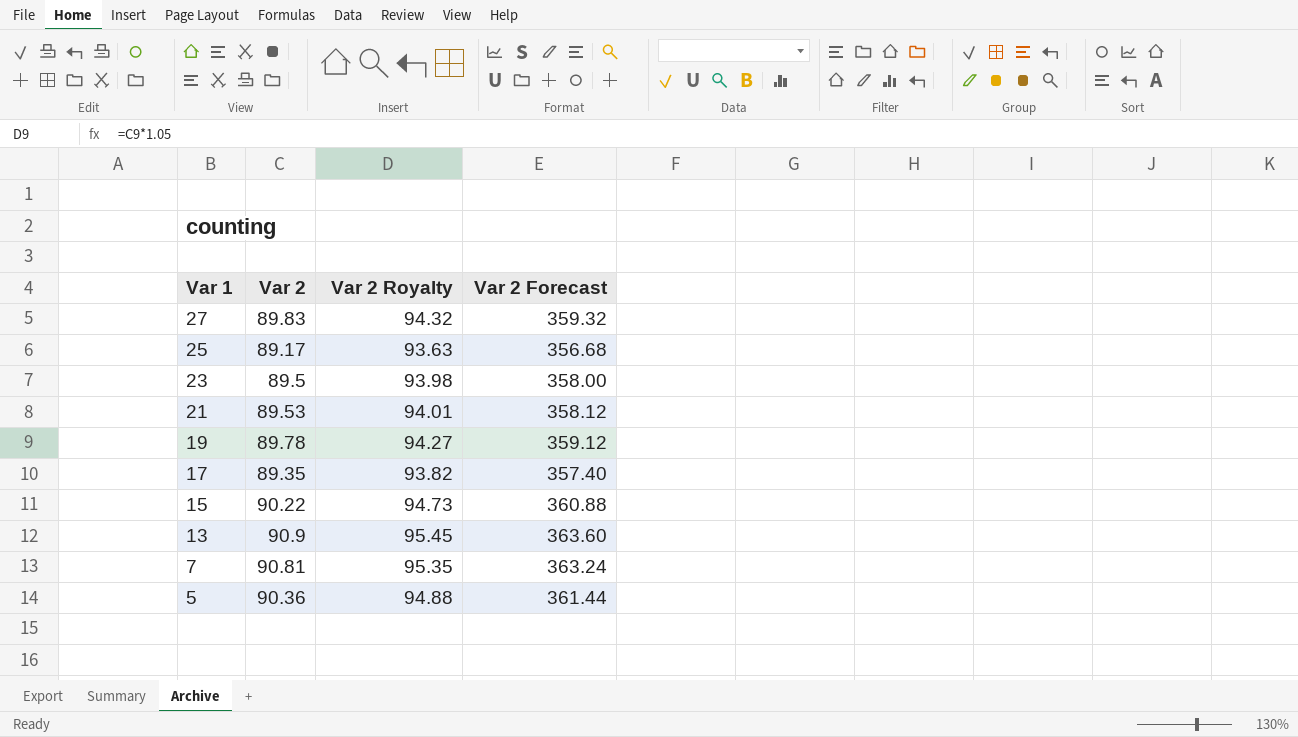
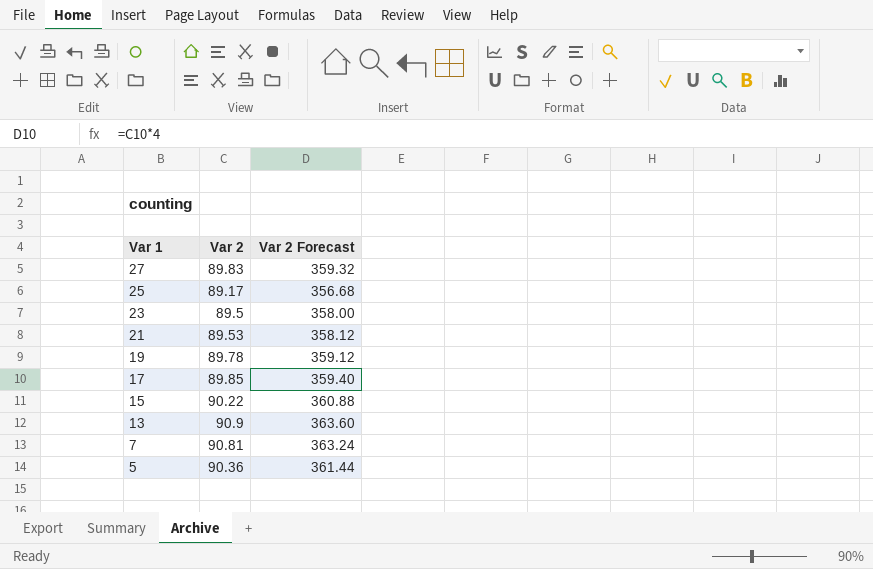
column Var 2 Royalty | formula: [Var 2] * 1.05 -> none
17 | Var 2: 89.35 -> 89.85
17 | Var 2 Forecast: 357.40 -> 359.40

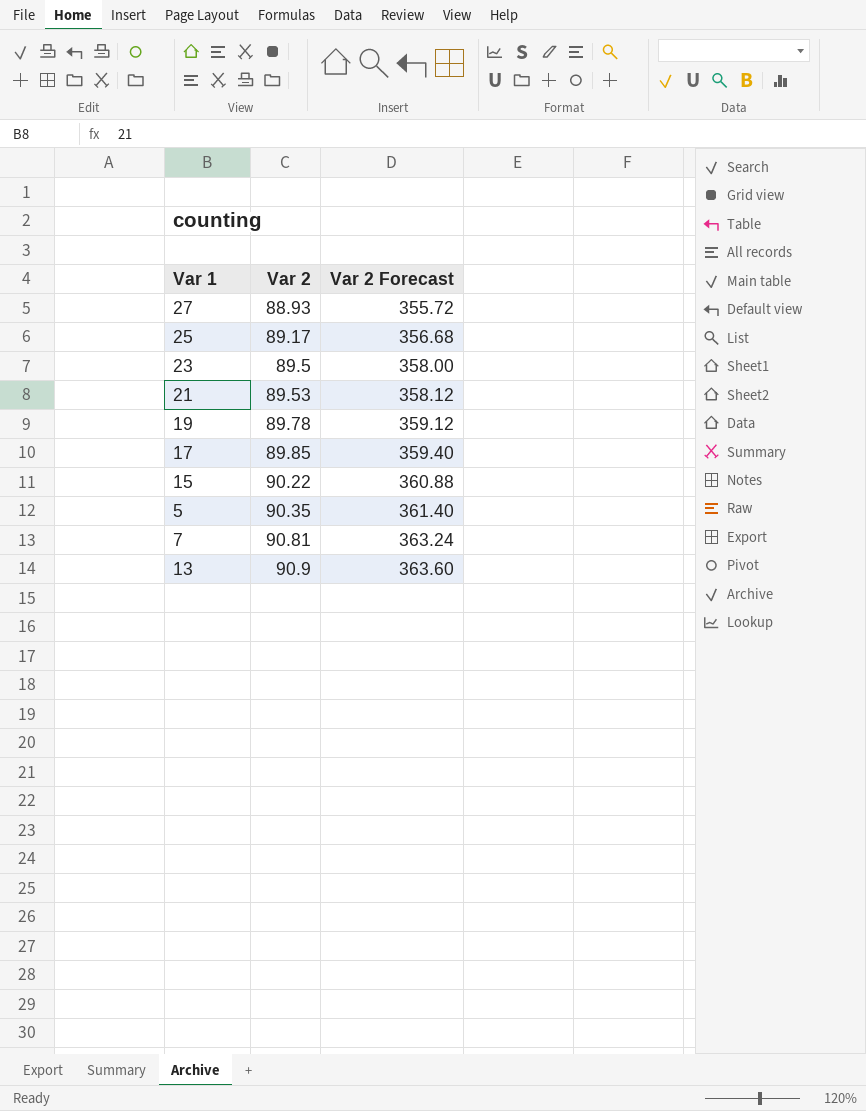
row order: Var 1 descending -> Var 2 ascending
27 | Var 2: 89.83 -> 88.93
27 | Var 2 Forecast: 359.32 -> 355.72
5 | Var 2: 90.36 -> 90.35
5 | Var 2 Forecast: 361.44 -> 361.40

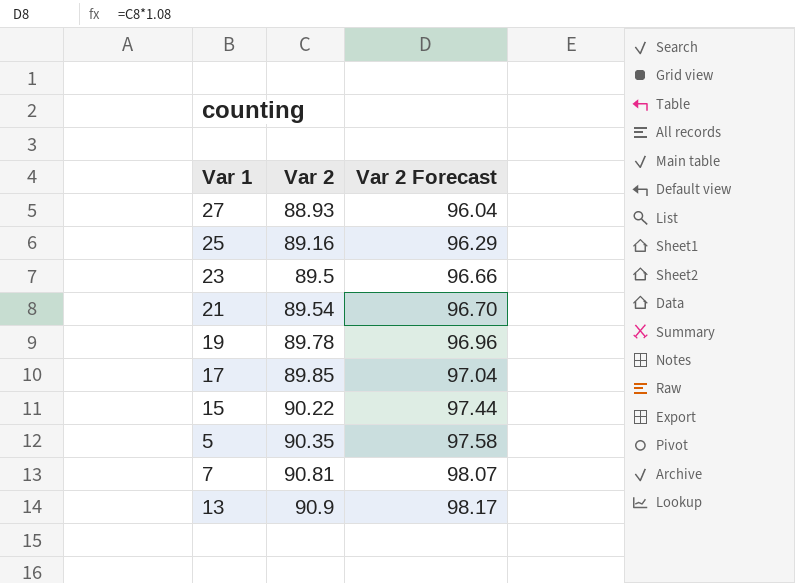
column Var 2 Forecast | formula: [Var 2] * 4 -> [Var 2] * 1.08
25 | Var 2: 89.17 -> 89.16
21 | Var 2: 89.53 -> 89.54

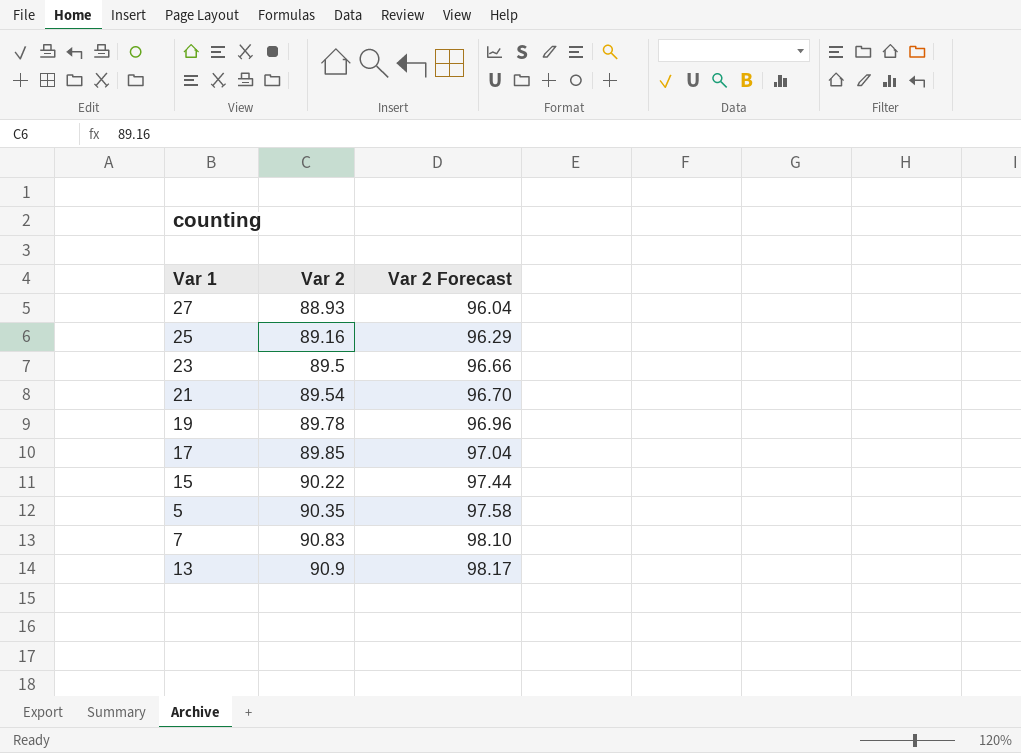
7 | Var 2: 90.81 -> 90.83
7 | Var 2 Forecast: 98.07 -> 98.10

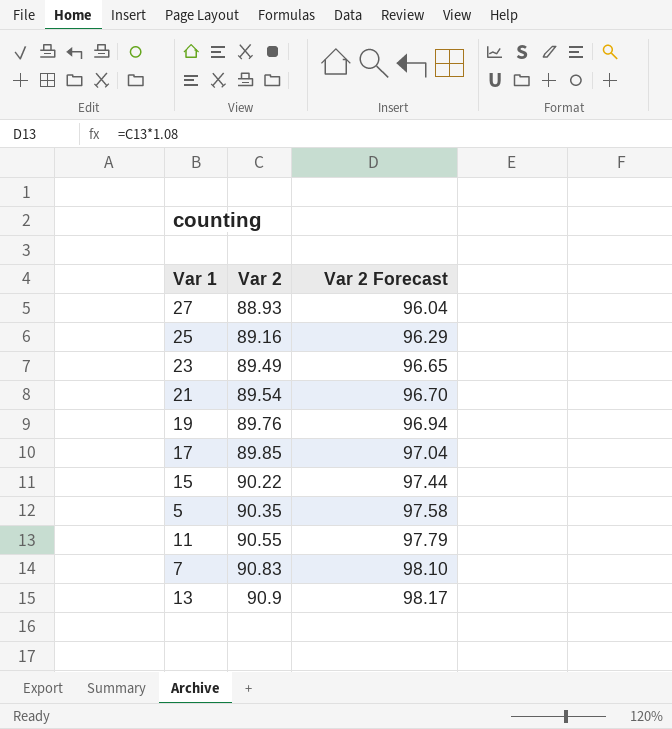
23 | Var 2: 89.5 -> 89.49
23 | Var 2 Forecast: 96.66 -> 96.65
19 | Var 2: 89.78 -> 89.76
19 | Var 2 Forecast: 96.96 -> 96.94
row 11: none -> 90.55 | 97.79

